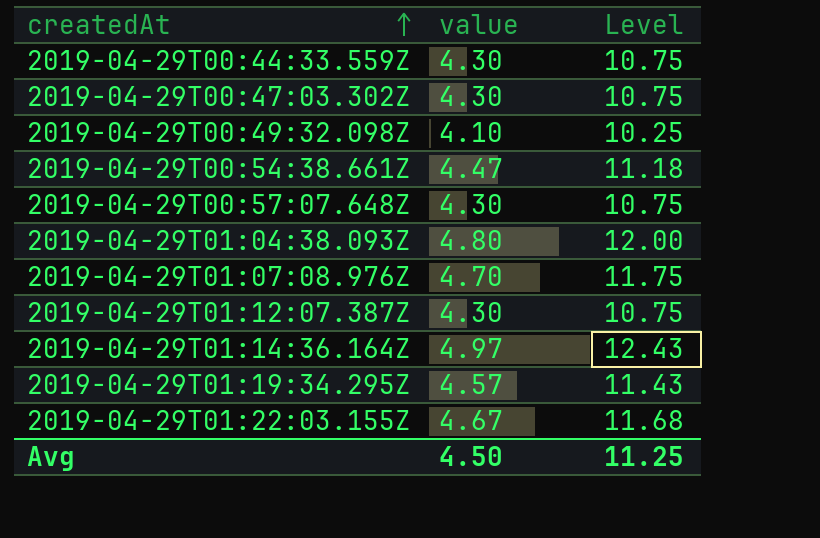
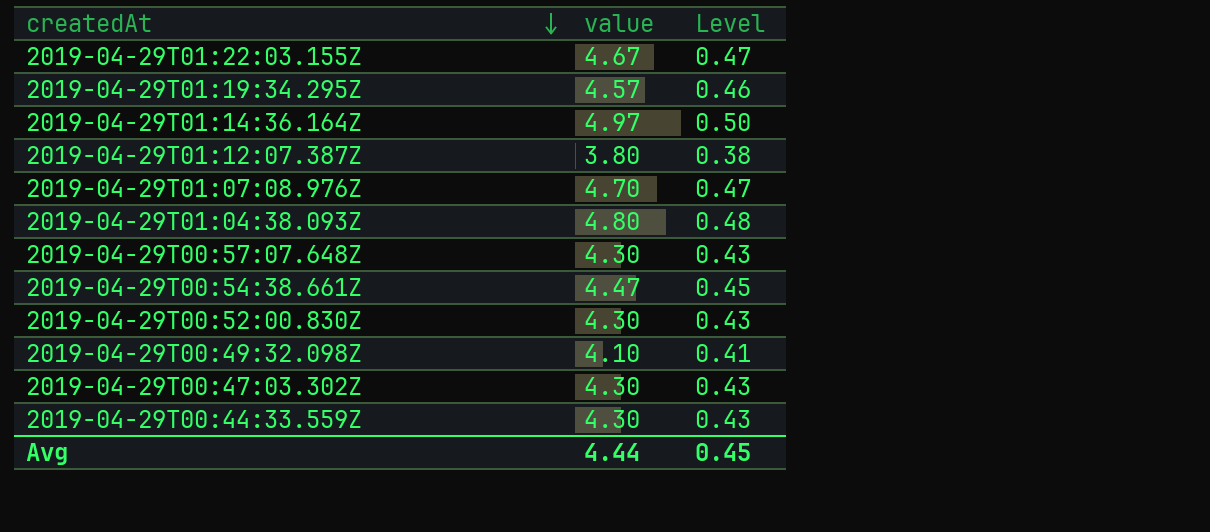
row order: createdAt ascending -> createdAt descending
column Level | formula: [value] * 2.5 -> [value] * 0.1
2019-04-29T01:12:07.387Z | value: 4.30 -> 3.80
row 2019-04-29T00:52:00.830Z: none -> 4.30 | 0.43
Avg | value: 4.50 -> 4.44
Avg | Level: 11.25 -> 0.45

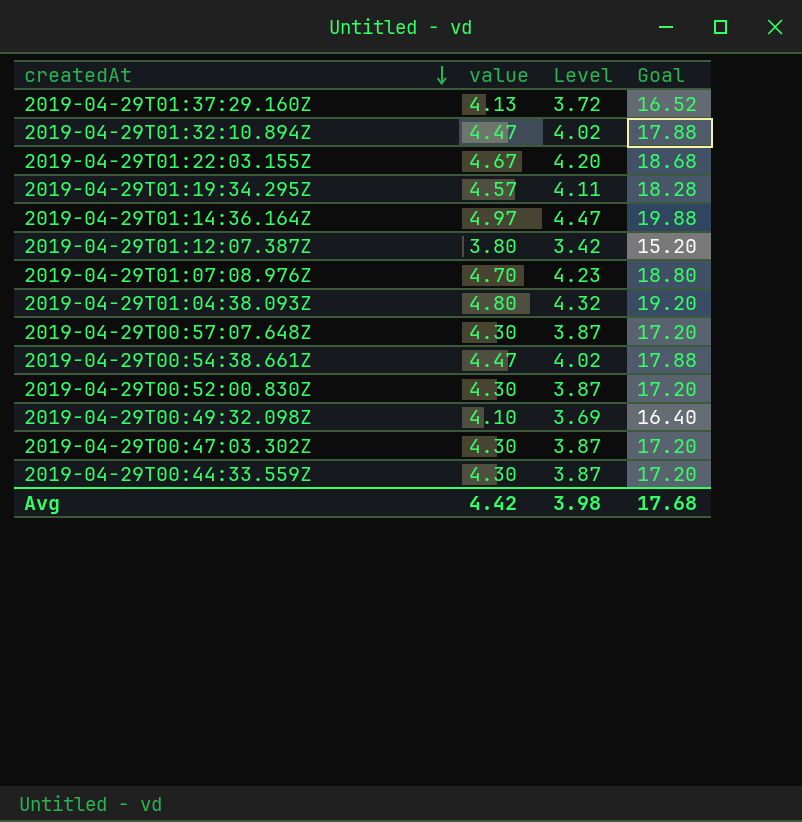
column Level | formula: [value] * 0.1 -> [value] * 0.9
column Goal | formula: none -> [value] * 4
row 2019-04-29T01:37:29.160Z: none -> 4.13 | 3.72 | 16.52
row 2019-04-29T01:32:10.894Z: none -> 4.47 | 4.02 | 17.88
Avg | value: 4.44 -> 4.42
Avg | Level: 0.45 -> 3.98

